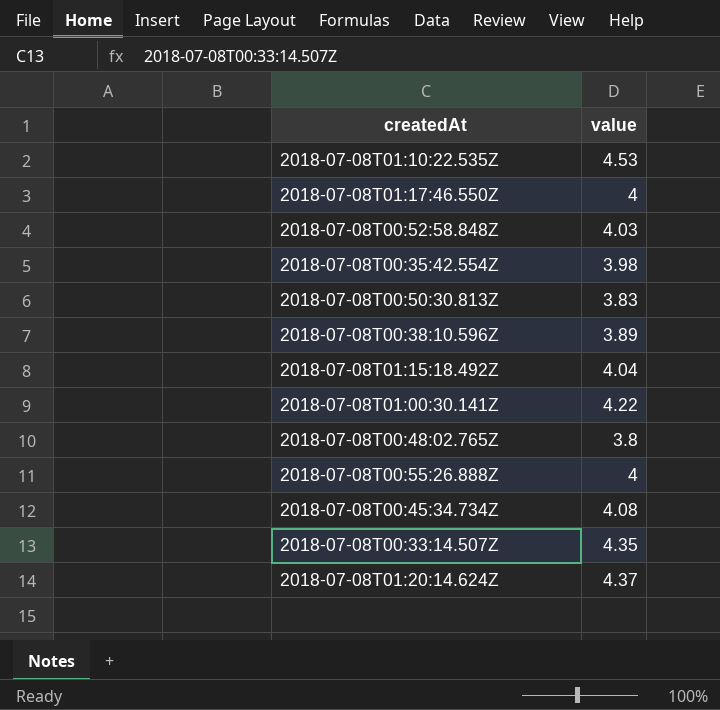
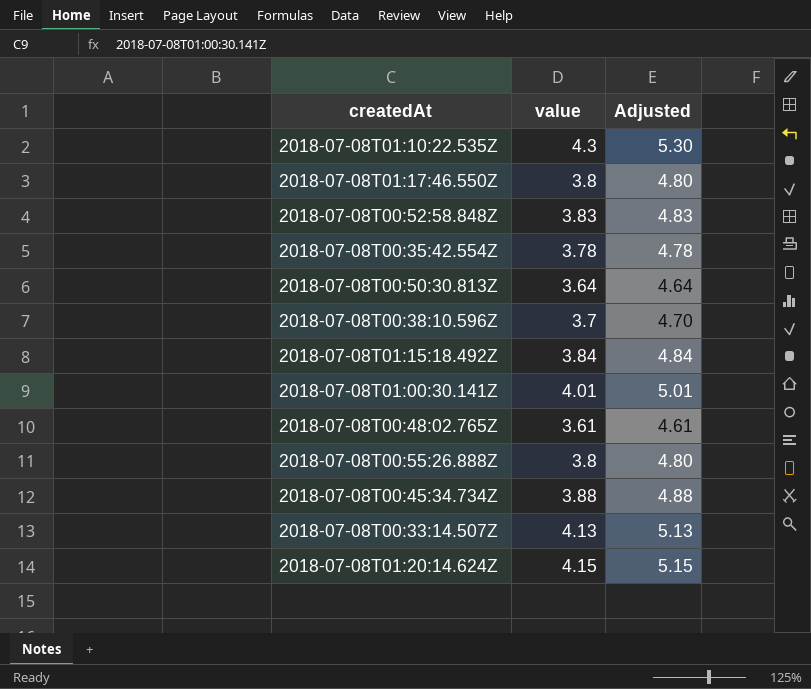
column Adjusted | formula: none -> [value] + 1
2018-07-08T01:10:22.535Z | value: 4.53 -> 4.3
2018-07-08T01:17:46.550Z | value: 4 -> 3.8
2018-07-08T00:52:58.848Z | value: 4.03 -> 3.83
2018-07-08T00:35:42.554Z | value: 3.98 -> 3.78
2018-07-08T00:50:30.813Z | value: 3.83 -> 3.64
2018-07-08T00:38:10.596Z | value: 3.89 -> 3.7
2018-07-08T01:15:18.492Z | value: 4.04 -> 3.84
2018-07-08T01:00:30.141Z | value: 4.22 -> 4.01
2018-07-08T00:48:02.765Z | value: 3.8 -> 3.61
2018-07-08T00:55:26.888Z | value: 4 -> 3.8
2018-07-08T00:45:34.734Z | value: 4.08 -> 3.88
2018-07-08T00:33:14.507Z | value: 4.35 -> 4.13
2018-07-08T01:20:14.624Z | value: 4.37 -> 4.15

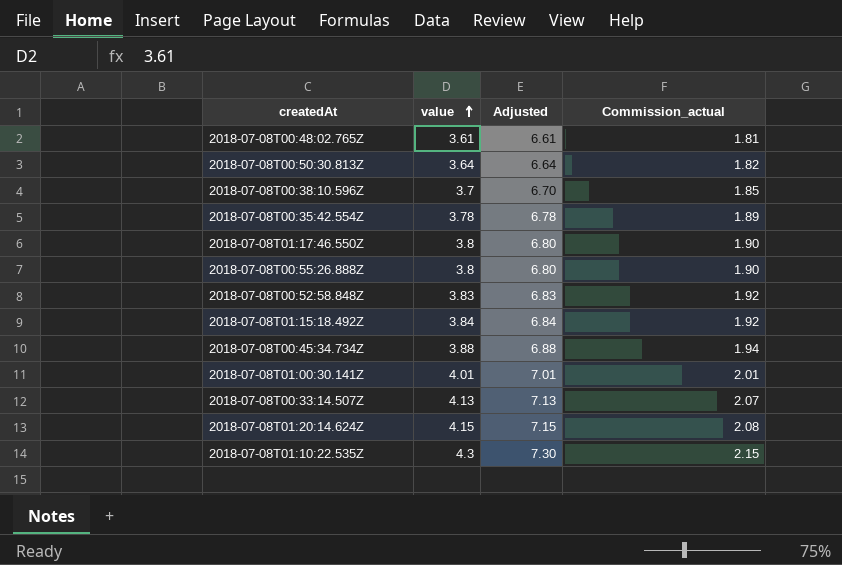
row order: none -> value ascending
column Adjusted | formula: [value] + 1 -> [value] + 3
column Commission_actual | formula: none -> [value] * 0.5

